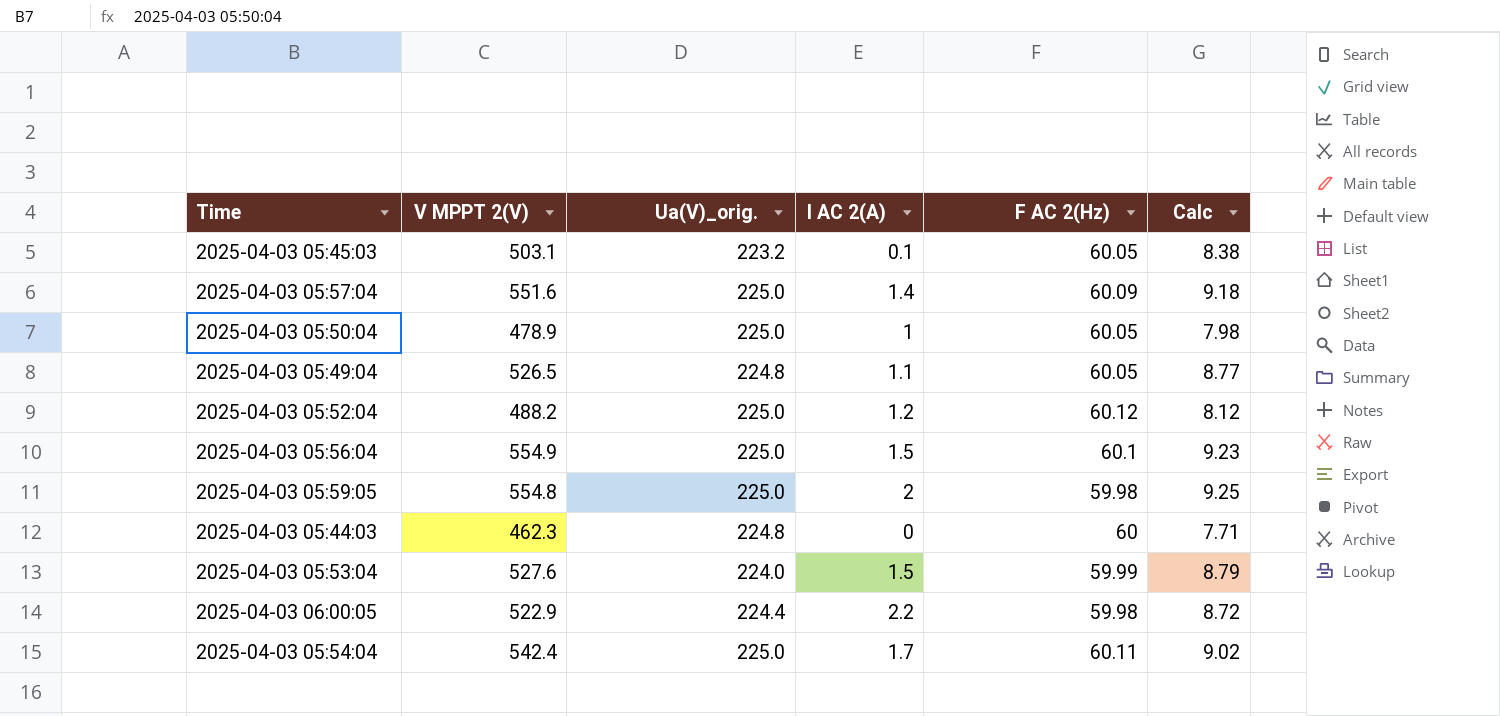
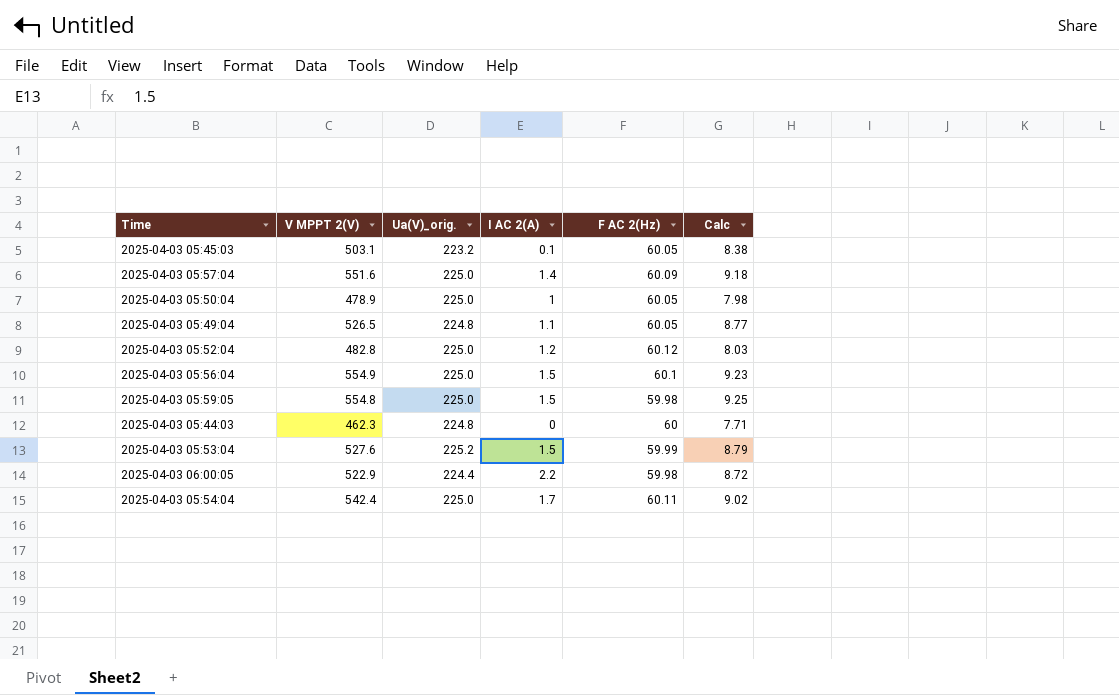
2025-04-03 05:52:04 | V MPPT 2(V): 488.2 -> 482.8
2025-04-03 05:52:04 | Calc: 8.12 -> 8.03
2025-04-03 05:59:05 | I AC 2(A): 2 -> 1.5
2025-04-03 05:53:04 | Ua(V)_orig.: 224.0 -> 225.2

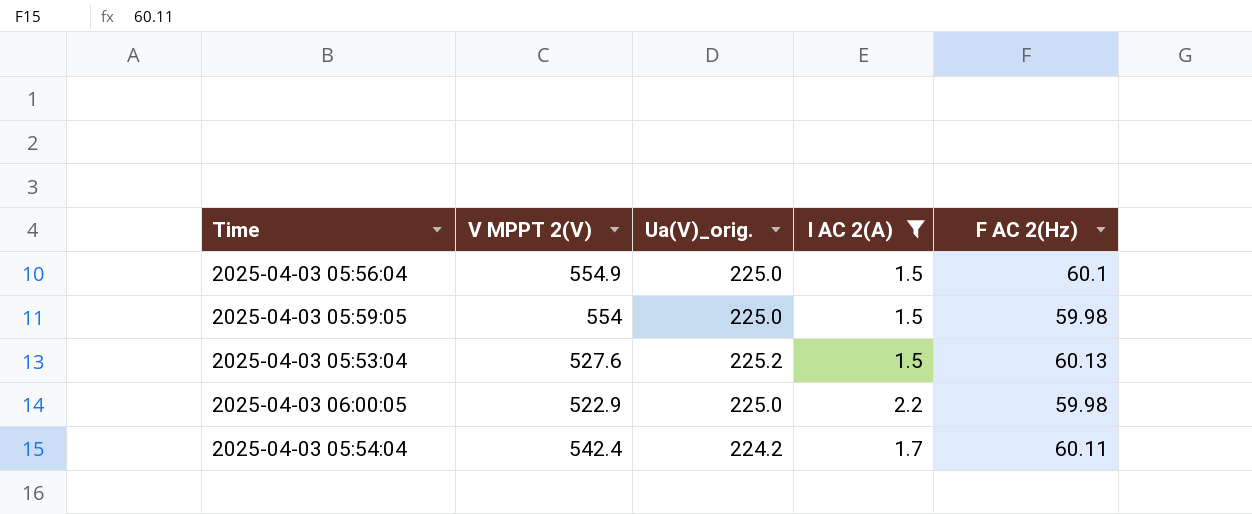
filter: none -> I AC 2(A) >= 1.5
column Calc | formula: [V MPPT 2(V)] / [F AC 2(Hz)] -> none
2025-04-03 05:59:05 | V MPPT 2(V): 554.8 -> 554
2025-04-03 05:53:04 | F AC 2(Hz): 59.99 -> 60.13
2025-04-03 06:00:05 | Ua(V)_orig.: 224.4 -> 225.0
2025-04-03 05:54:04 | Ua(V)_orig.: 225.0 -> 224.2

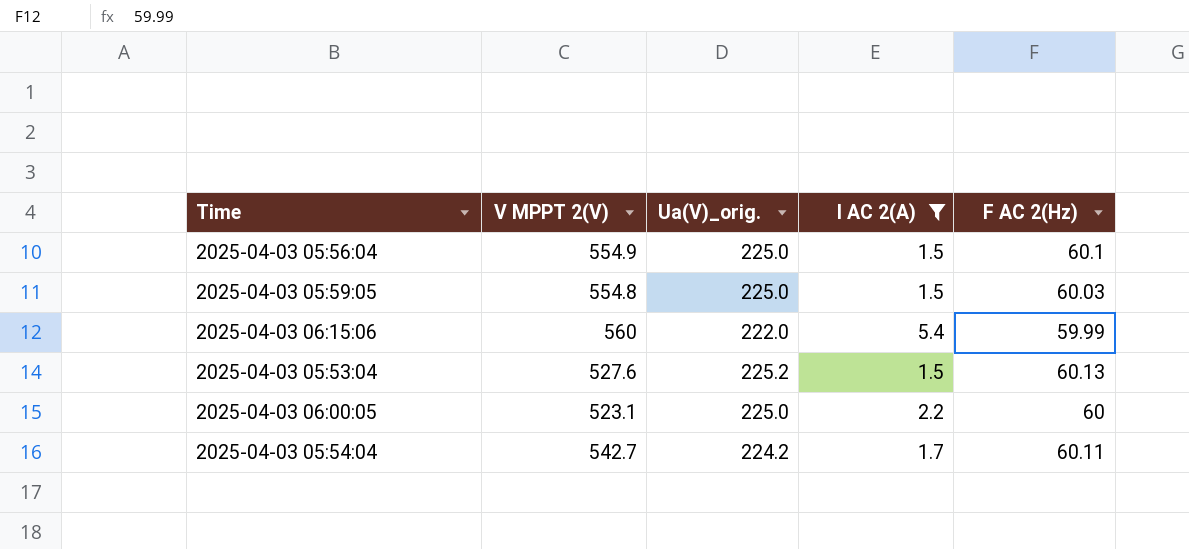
2025-04-03 05:59:05 | V MPPT 2(V): 554 -> 554.8
2025-04-03 05:59:05 | F AC 2(Hz): 59.98 -> 60.03
row 2025-04-03 06:15:06: none -> 560 | 222.0 | 5.4 | 59.99
2025-04-03 06:00:05 | V MPPT 2(V): 522.9 -> 523.1
2025-04-03 06:00:05 | F AC 2(Hz): 59.98 -> 60
2025-04-03 05:54:04 | V MPPT 2(V): 542.4 -> 542.7

